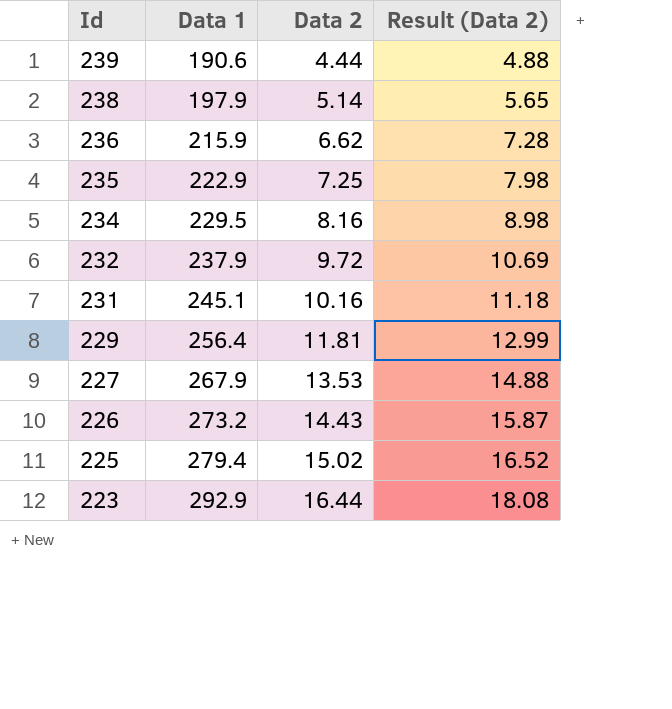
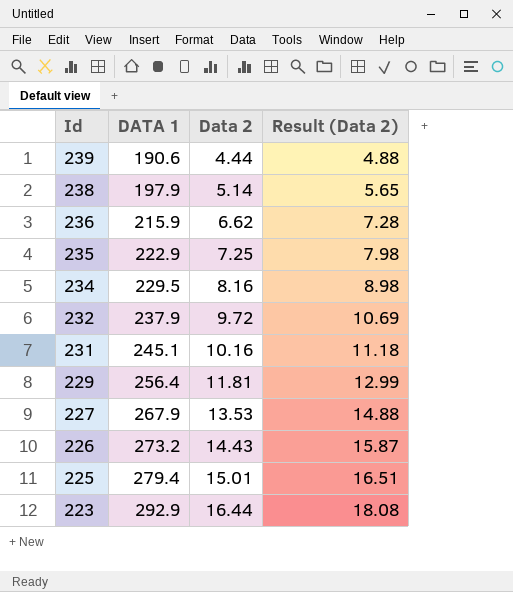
column name: Data 1 -> DATA 1
225 | Data 2: 15.02 -> 15.01
225 | Result (Data 2): 16.52 -> 16.51

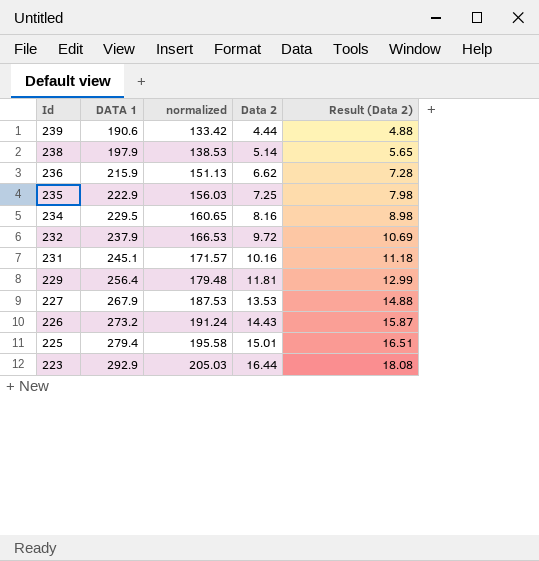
column normalized | formula: none -> [DATA 1] * 0.7

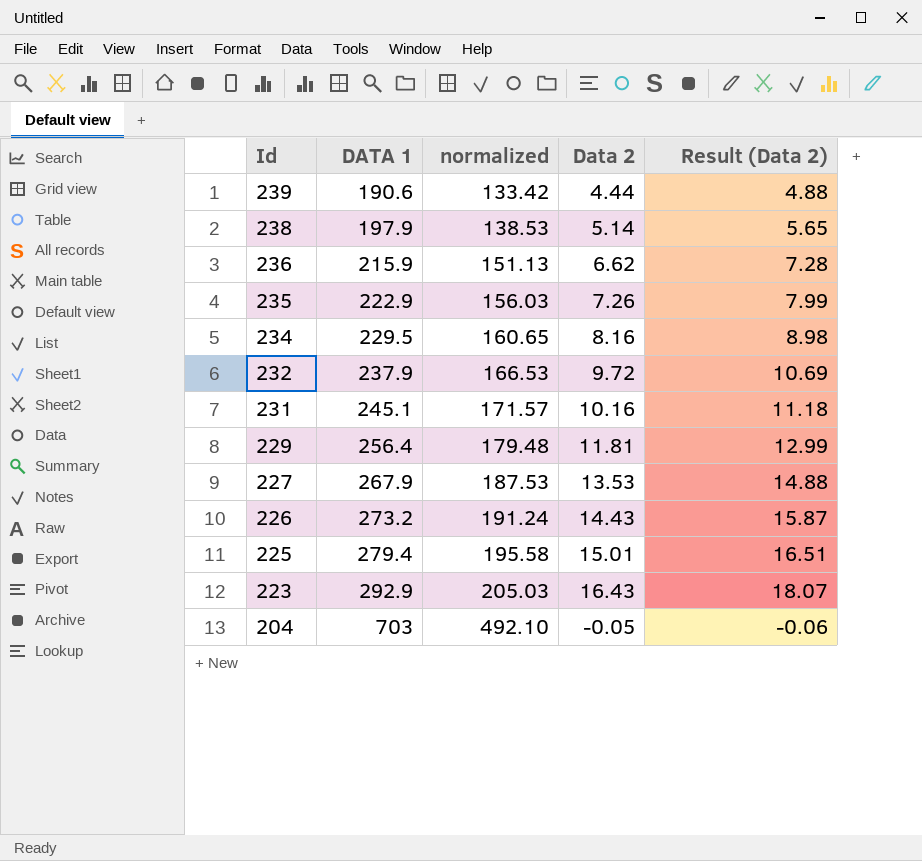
235 | Data 2: 7.25 -> 7.26
235 | Result (Data 2): 7.98 -> 7.99
223 | Data 2: 16.44 -> 16.43
223 | Result (Data 2): 18.08 -> 18.07
row 204: none -> 703 | 492.10 | -0.05 | -0.06

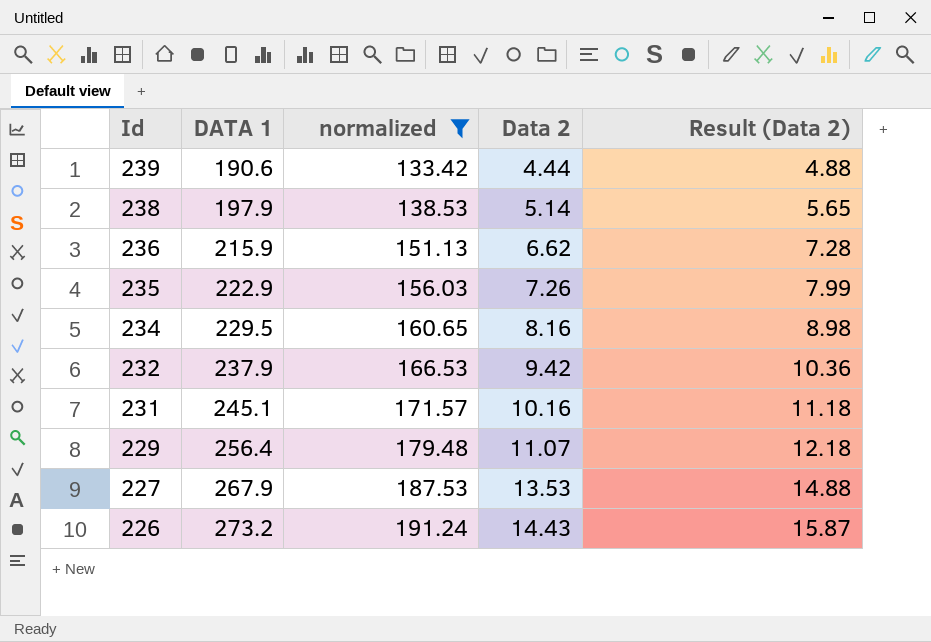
filter: none -> normalized <= 191.24
232 | Data 2: 9.72 -> 9.42
232 | Result (Data 2): 10.69 -> 10.36
229 | Data 2: 11.81 -> 11.07
229 | Result (Data 2): 12.99 -> 12.18

